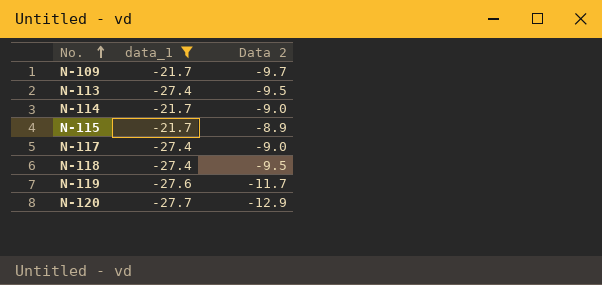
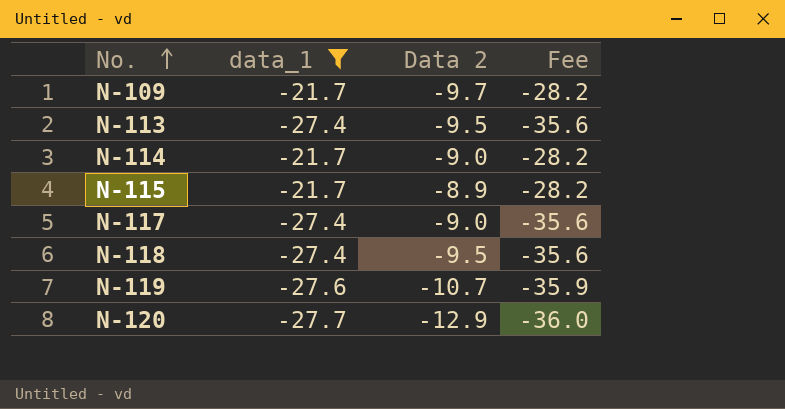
column Fee | formula: none -> [data_1] * 1.3
N-119 | Data 2: -11.7 -> -10.7

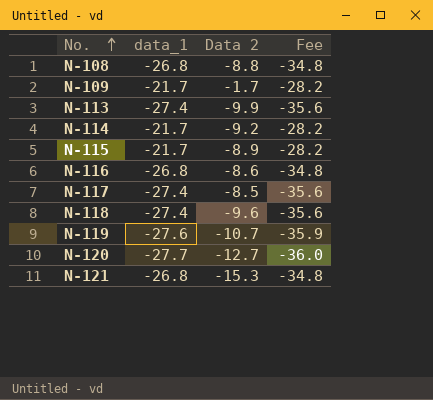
filter: data_1 != -26.8 -> none
N-109 | Data 2: -9.7 -> -1.7
N-113 | Data 2: -9.5 -> -9.9
N-114 | Data 2: -9.0 -> -9.2
N-117 | Data 2: -9.0 -> -8.5
N-118 | Data 2: -9.5 -> -9.6
N-120 | Data 2: -12.9 -> -12.7

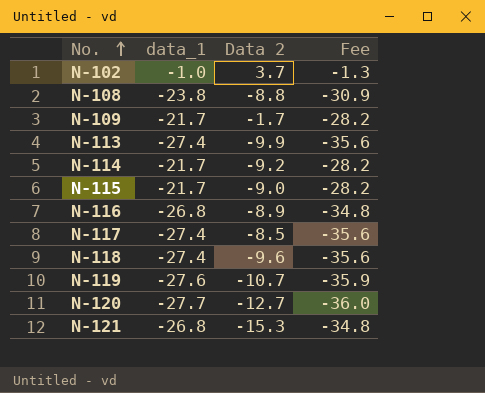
row N-102: none -> -1.0 | 3.7 | -1.3
N-108 | data_1: -26.8 -> -23.8
N-108 | Fee: -34.8 -> -30.9
N-115 | Data 2: -8.9 -> -9.0
N-116 | Data 2: -8.6 -> -8.9

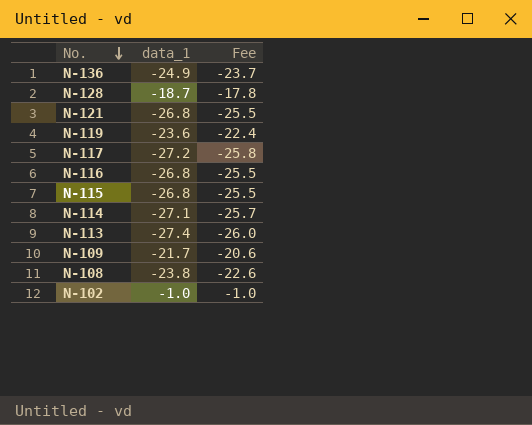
row order: No. ascending -> No. descending
column Data 2 | position: 3 -> none
column Fee | formula: [data_1] * 1.3 -> [data_1] * 0.95
row N-118: -27.4 | -9.6 | -35.6 -> none
row N-120: -27.7 | -12.7 | -36.0 -> none
row N-136: none -> -24.9 | -23.7
row N-128: none -> -18.7 | -17.8
N-119 | data_1: -27.6 -> -23.6
N-117 | data_1: -27.4 -> -27.2
N-115 | data_1: -21.7 -> -26.8
N-114 | data_1: -21.7 -> -27.1

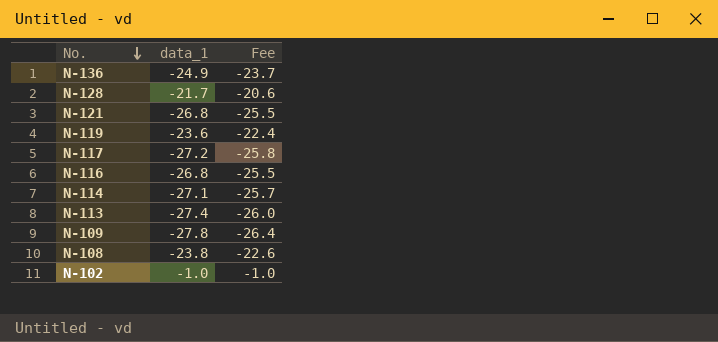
row N-115: -26.8 | -25.5 -> none
N-128 | data_1: -18.7 -> -21.7
N-128 | Fee: -17.8 -> -20.6
N-109 | data_1: -21.7 -> -27.8
N-109 | Fee: -20.6 -> -26.4

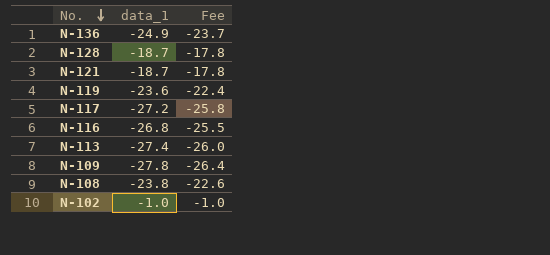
row N-114: -27.1 | -25.7 -> none
N-128 | data_1: -21.7 -> -18.7
N-128 | Fee: -20.6 -> -17.8
N-121 | data_1: -26.8 -> -18.7
N-121 | Fee: -25.5 -> -17.8

